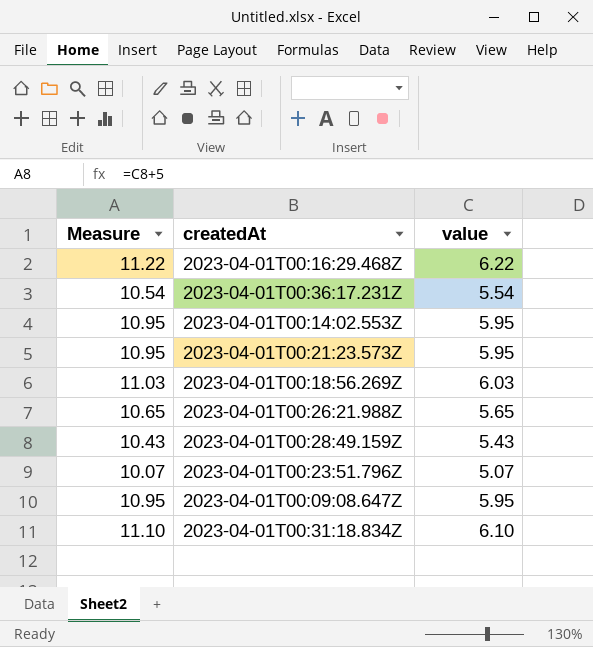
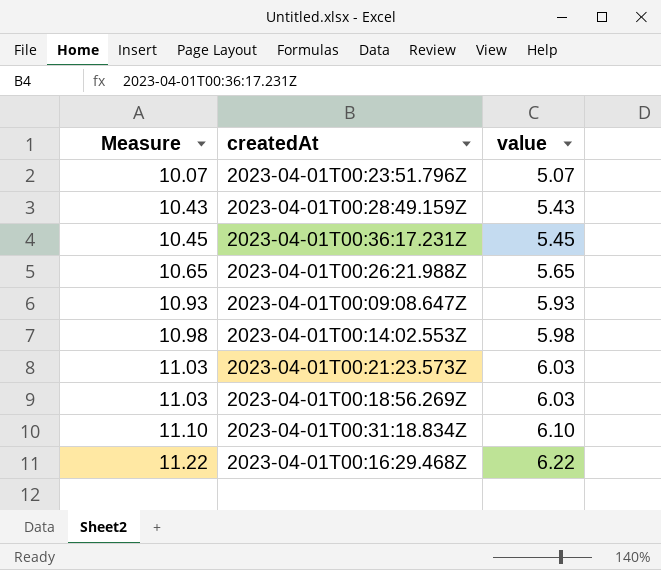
row order: none -> Measure ascending
2023-04-01T00:36:17.231Z | Measure: 10.54 -> 10.45
2023-04-01T00:36:17.231Z | value: 5.54 -> 5.45
2023-04-01T00:09:08.647Z | Measure: 10.95 -> 10.93
2023-04-01T00:09:08.647Z | value: 5.95 -> 5.93
2023-04-01T00:14:02.553Z | Measure: 10.95 -> 10.98
2023-04-01T00:14:02.553Z | value: 5.95 -> 5.98
2023-04-01T00:21:23.573Z | Measure: 10.95 -> 11.03
2023-04-01T00:21:23.573Z | value: 5.95 -> 6.03

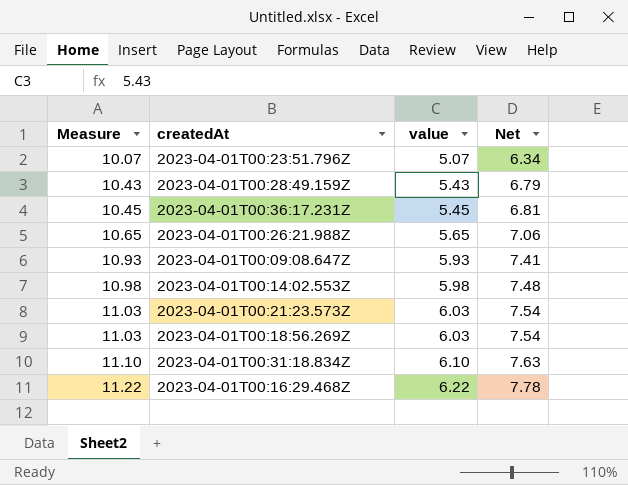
column Net | formula: none -> [value] * 1.25

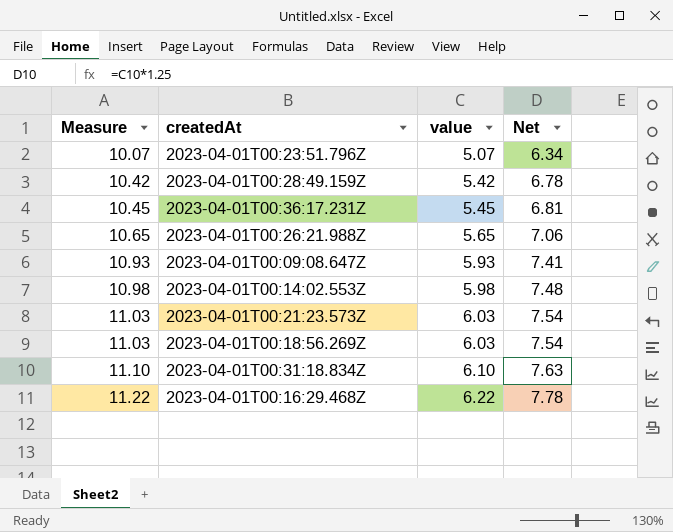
2023-04-01T00:28:49.159Z | Measure: 10.43 -> 10.42
2023-04-01T00:28:49.159Z | value: 5.43 -> 5.42
2023-04-01T00:28:49.159Z | Net: 6.79 -> 6.78

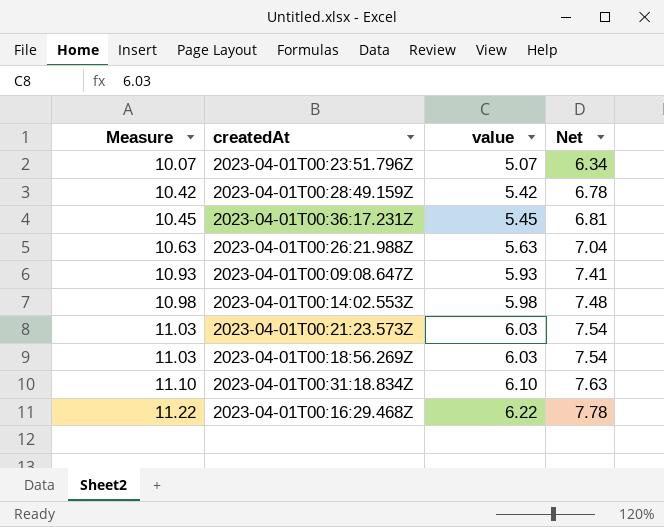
2023-04-01T00:26:21.988Z | Measure: 10.65 -> 10.63
2023-04-01T00:26:21.988Z | value: 5.65 -> 5.63
2023-04-01T00:26:21.988Z | Net: 7.06 -> 7.04

